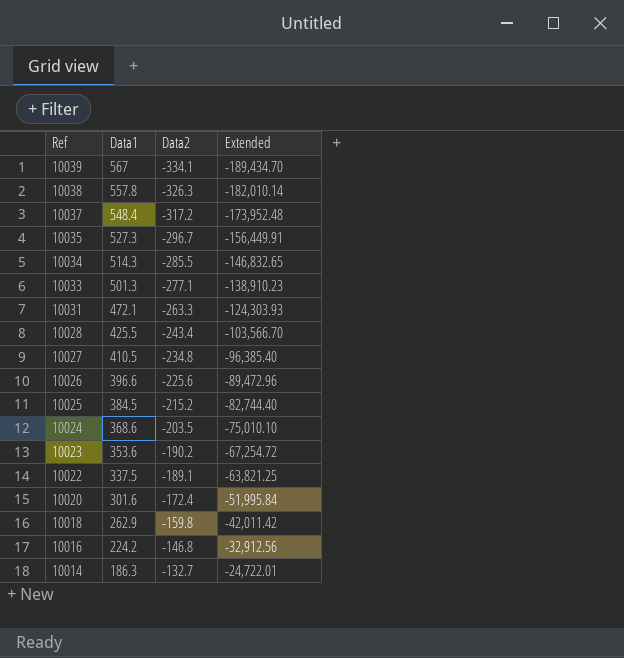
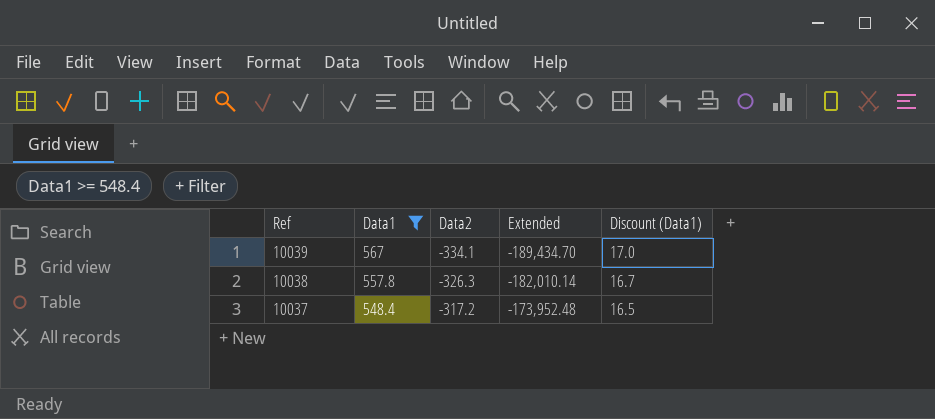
filter: none -> Data1 >= 548.4
column Discount (Data1) | formula: none -> [Data1] * 0.03

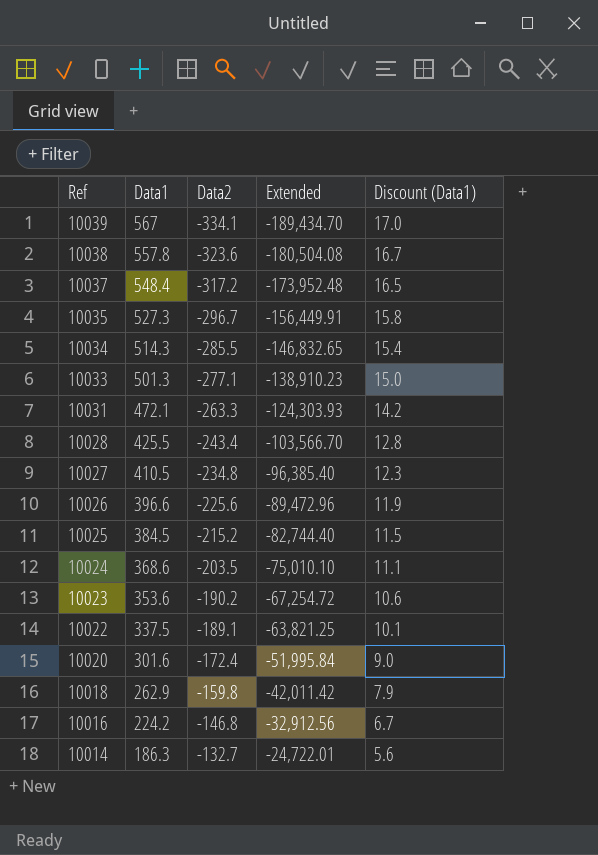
filter: Data1 >= 548.4 -> none
10038 | Data2: -326.3 -> -323.6
10038 | Extended: -182,010.14 -> -180,504.08

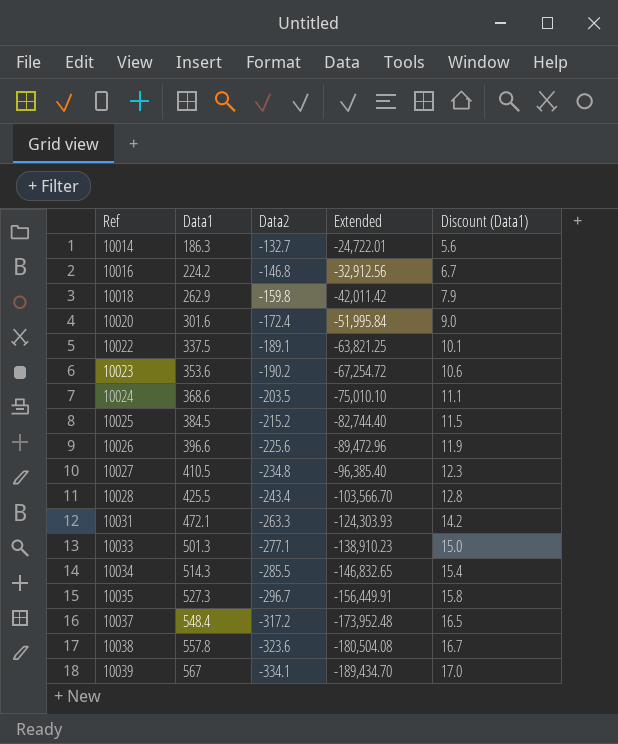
row order: Ref descending -> Ref ascending

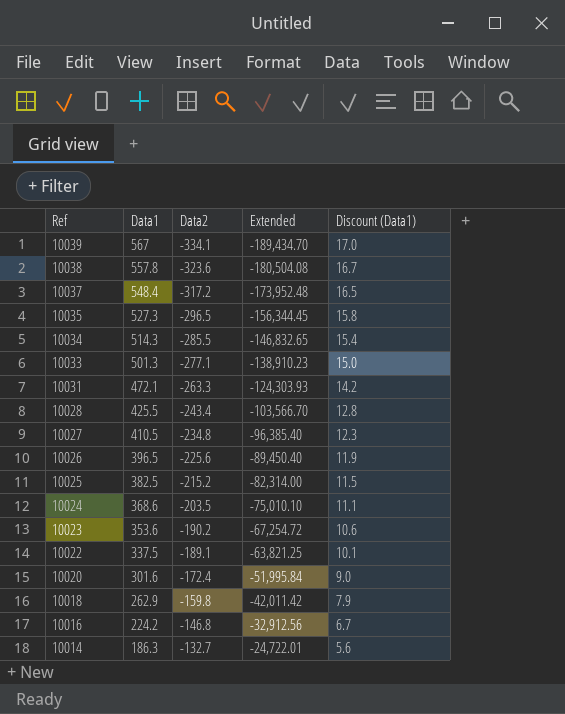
row order: Ref ascending -> Ref descending
10035 | Data2: -296.7 -> -296.5
10035 | Extended: -156,449.91 -> -156,344.45
10026 | Data1: 396.6 -> 396.5
10026 | Extended: -89,472.96 -> -89,450.40
10025 | Data1: 384.5 -> 382.5
10025 | Extended: -82,744.40 -> -82,314.00

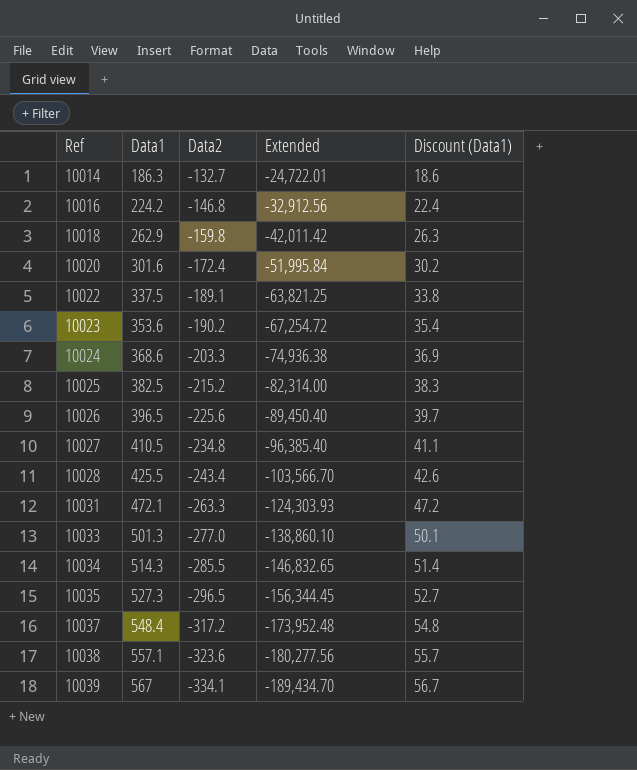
row order: Ref descending -> Ref ascending
column Discount (Data1) | formula: [Data1] * 0.03 -> [Data1] * 0.1
10024 | Data2: -203.5 -> -203.3
10024 | Extended: -75,010.10 -> -74,936.38
10033 | Data2: -277.1 -> -277.0
10033 | Extended: -138,910.23 -> -138,860.10
10038 | Data1: 557.8 -> 557.1
10038 | Extended: -180,504.08 -> -180,277.56

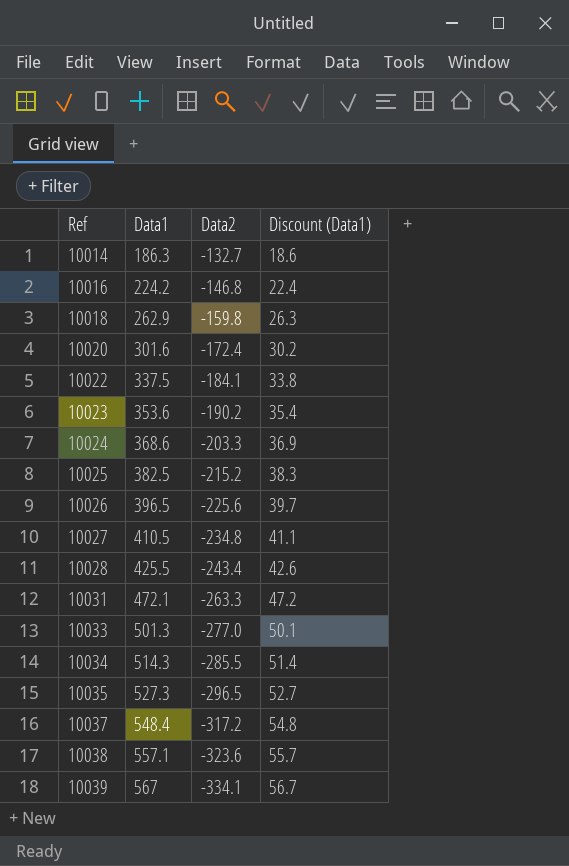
column Extended | formula: [Data1] * [Data2] -> none
10022 | Data2: -189.1 -> -184.1

